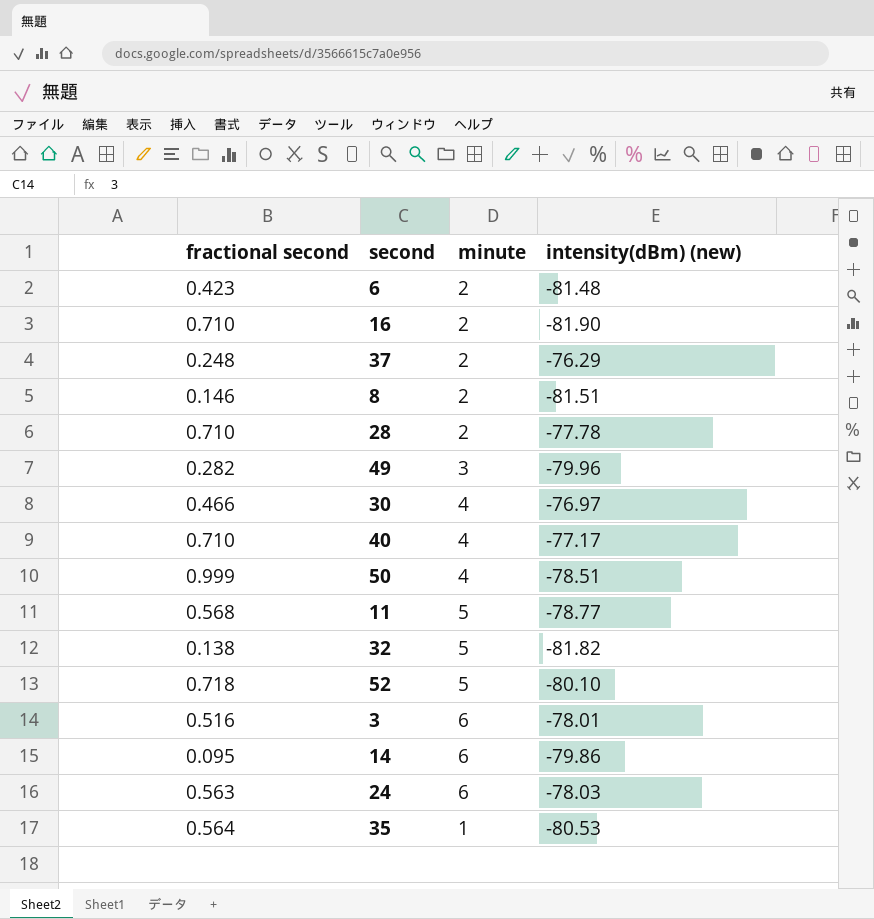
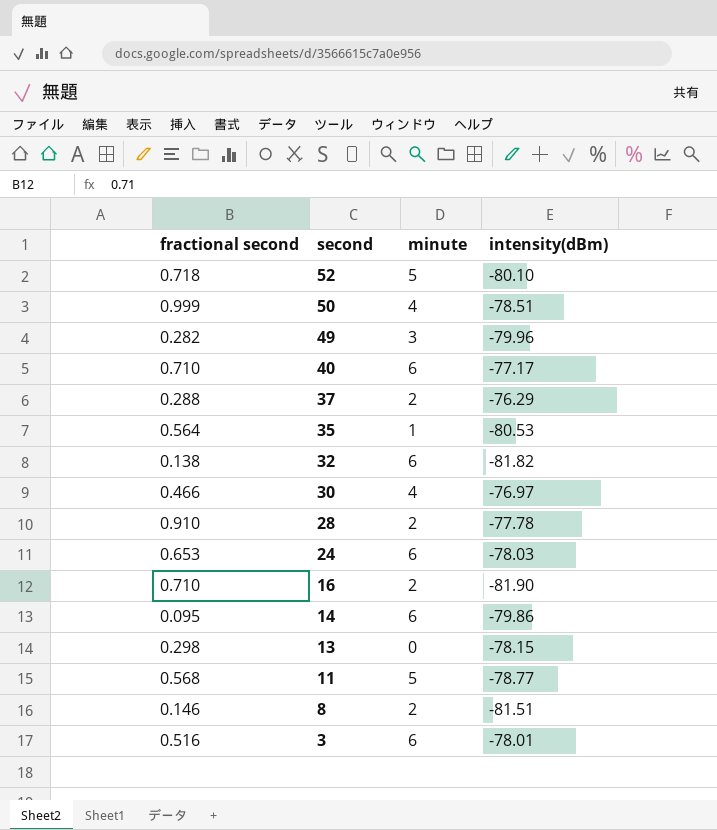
row order: none -> second descending
column name: intensity(dBm) (new) -> intensity(dBm)
row 6: 0.423 | 2 | -81.48 -> none
40 | minute: 4 -> 6
37 | fractional second: 0.248 -> 0.288
32 | minute: 5 -> 6
28 | fractional second: 0.710 -> 0.910
24 | fractional second: 0.563 -> 0.653
row 13: none -> 0.298 | 0 | -78.15

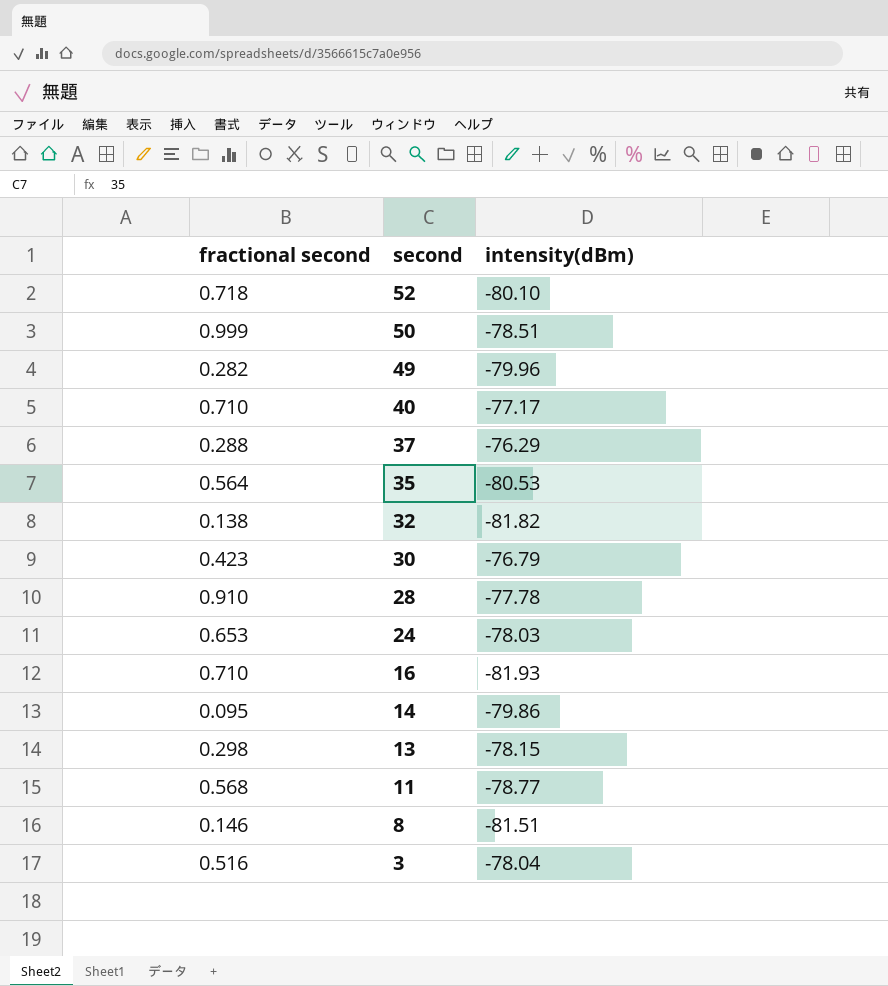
column minute | position: 3 -> none
30 | fractional second: 0.466 -> 0.423
30 | intensity(dBm): -76.97 -> -76.79
16 | intensity(dBm): -81.90 -> -81.93
3 | intensity(dBm): -78.01 -> -78.04

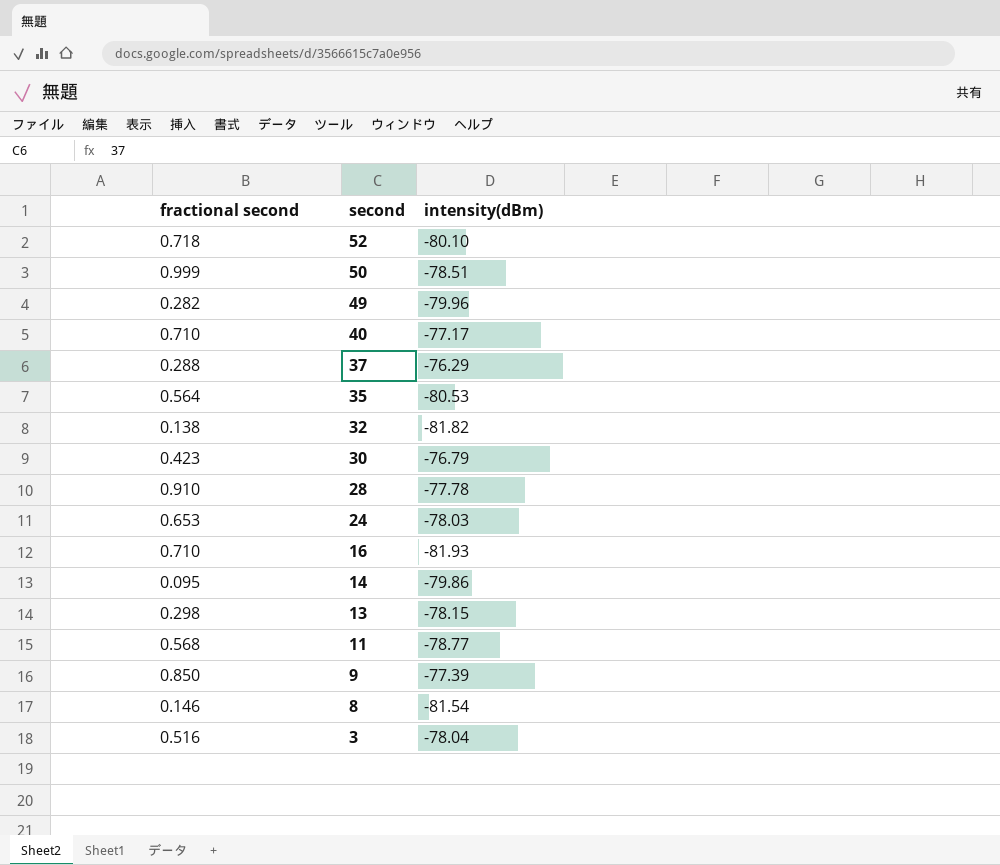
row 9: none -> 0.850 | -77.39
8 | intensity(dBm): -81.51 -> -81.54

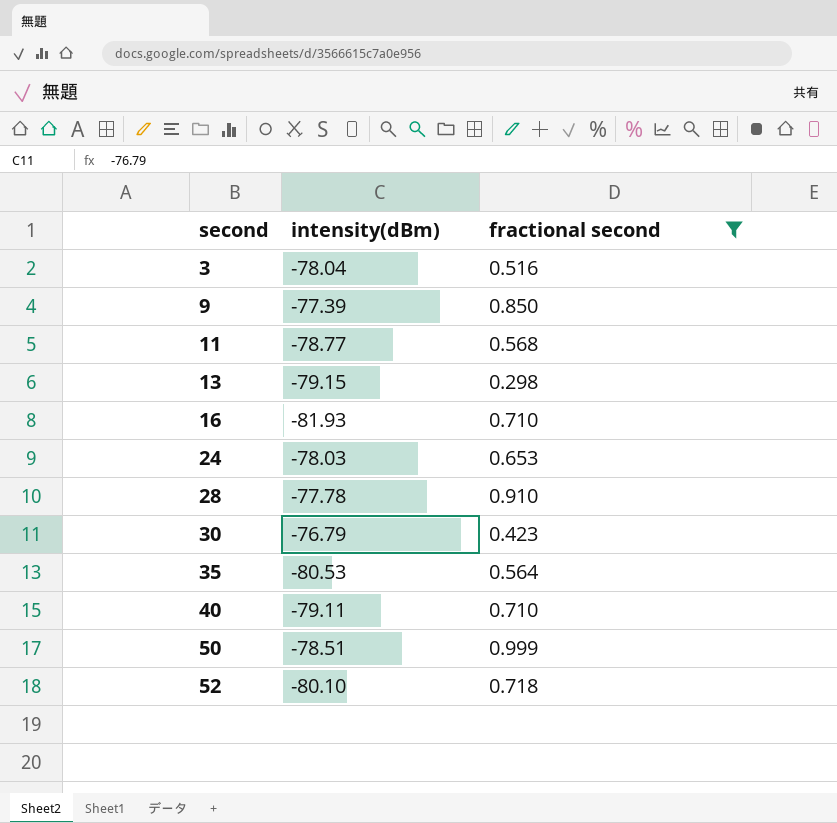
filter: none -> fractional second >= 0.298
row order: second descending -> second ascending
column fractional second | position: 1 -> 3
13 | intensity(dBm): -78.15 -> -79.15
40 | intensity(dBm): -77.17 -> -79.11

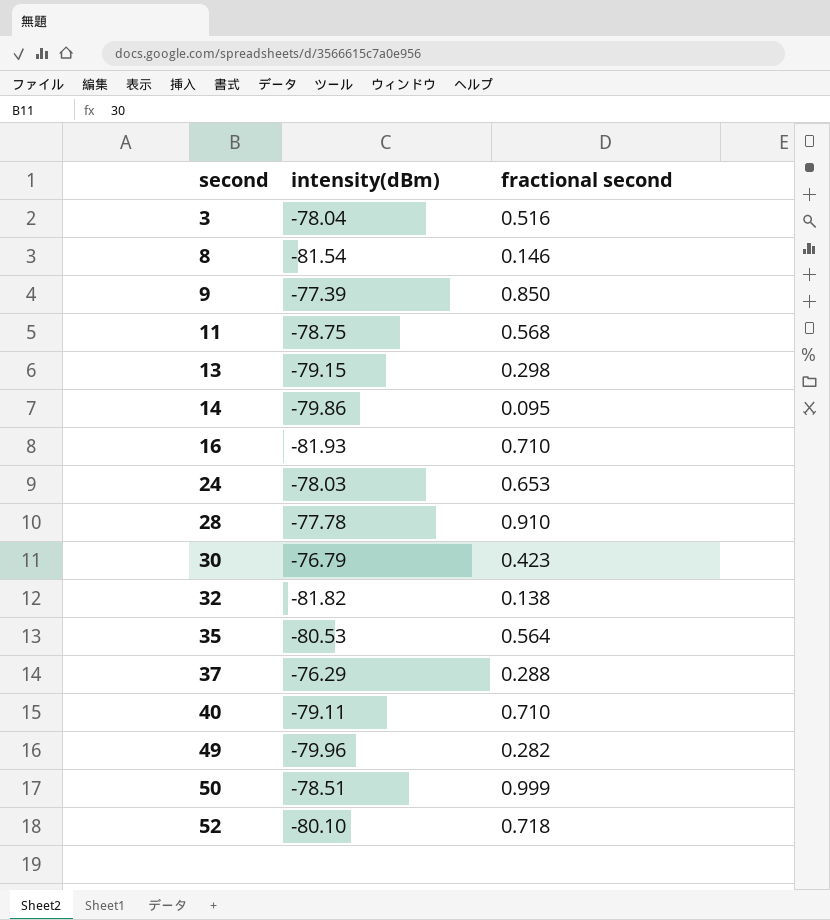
filter: fractional second >= 0.298 -> none
11 | intensity(dBm): -78.77 -> -78.75

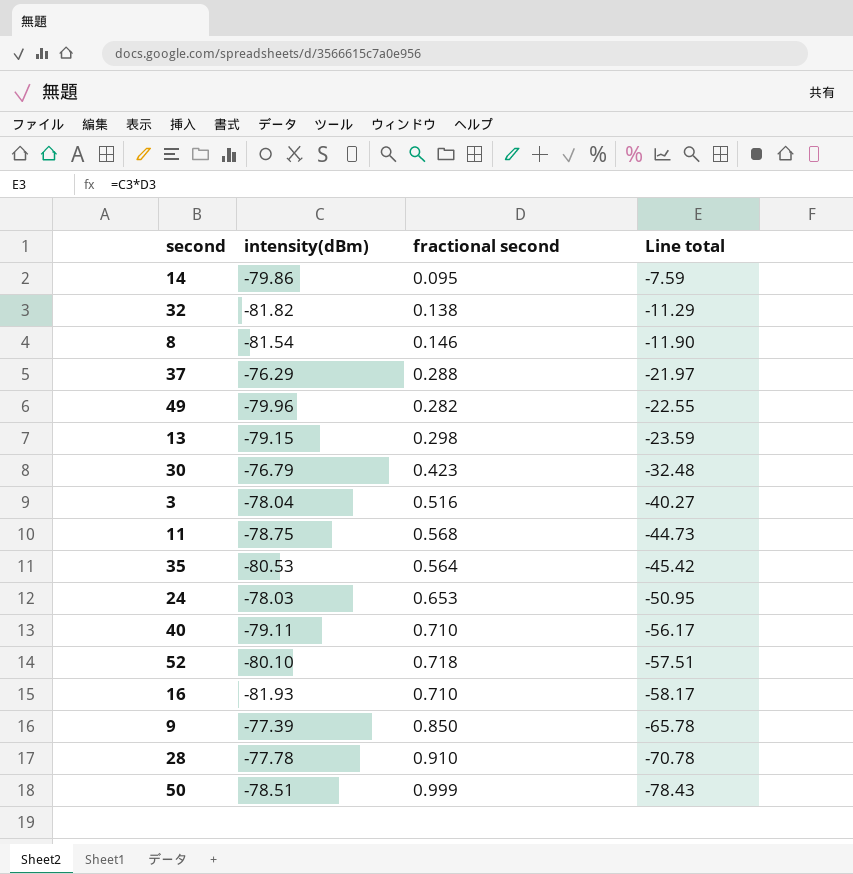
row order: second ascending -> Line total descending
column Line total | formula: none -> [intensity(dBm)] * [fractional second]

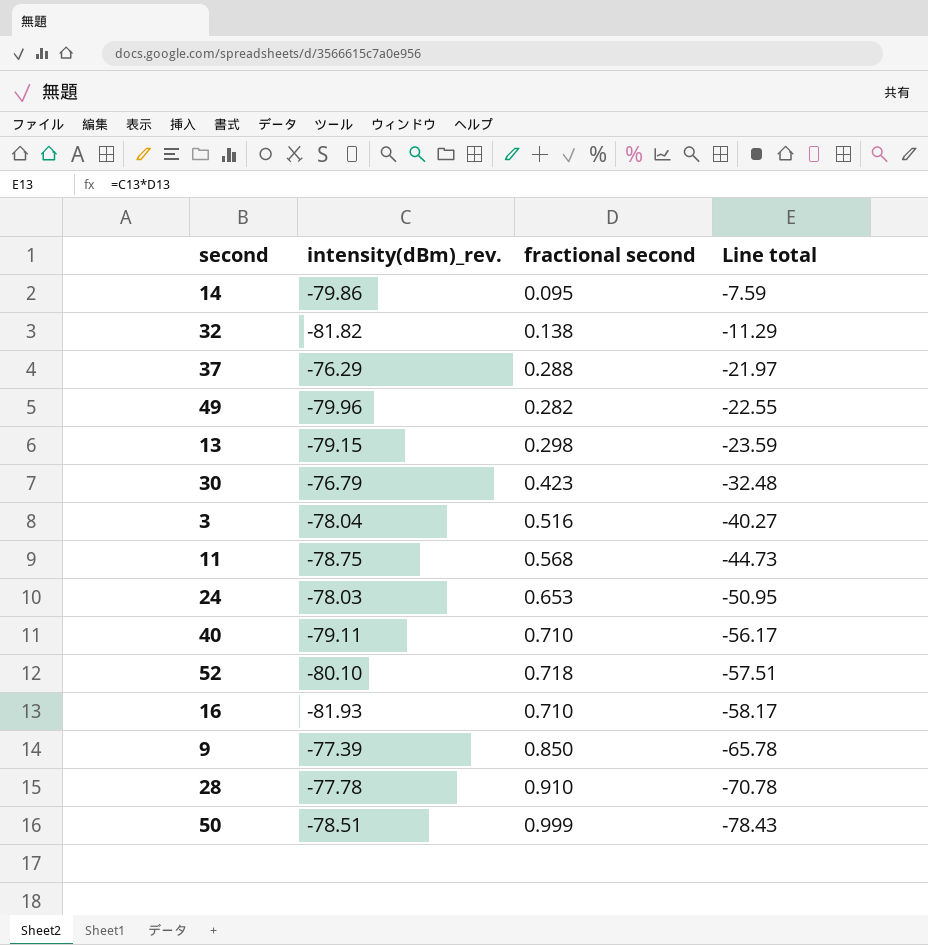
column name: intensity(dBm) -> intensity(dBm)_rev.
row 8: -81.54 | 0.146 | -11.90 -> none
row 35: -80.53 | 0.564 | -45.42 -> none

